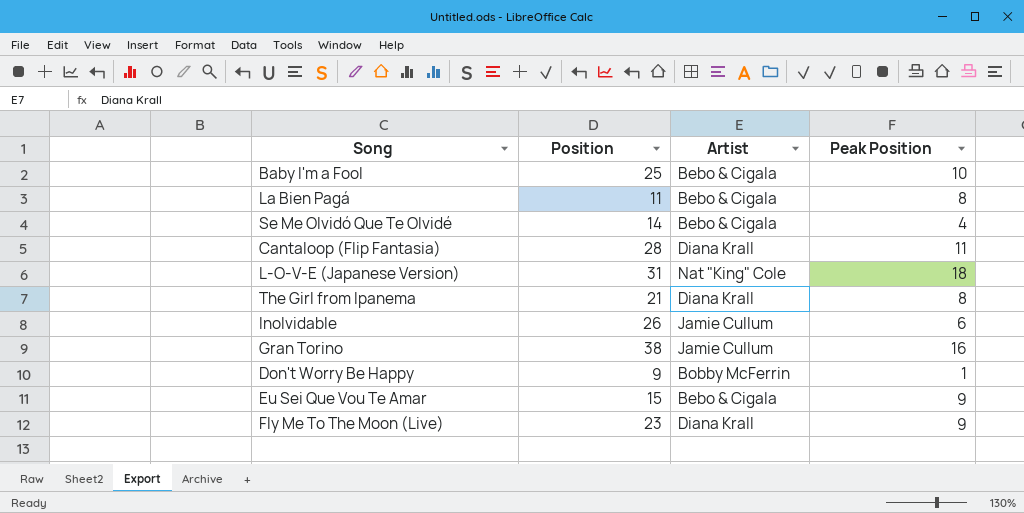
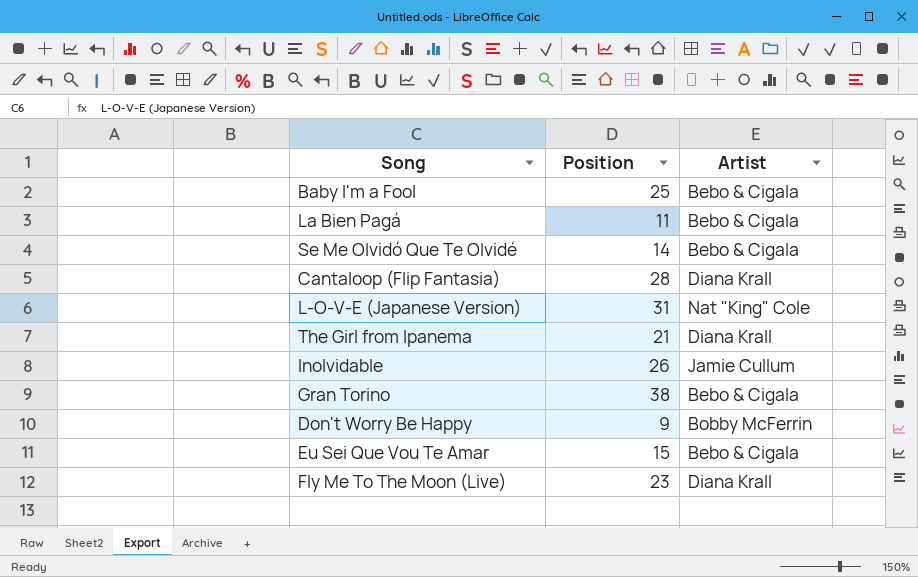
column Peak Position | position: 4 -> none
Gran Torino | Artist: Jamie Cullum -> Bebo & Cigala

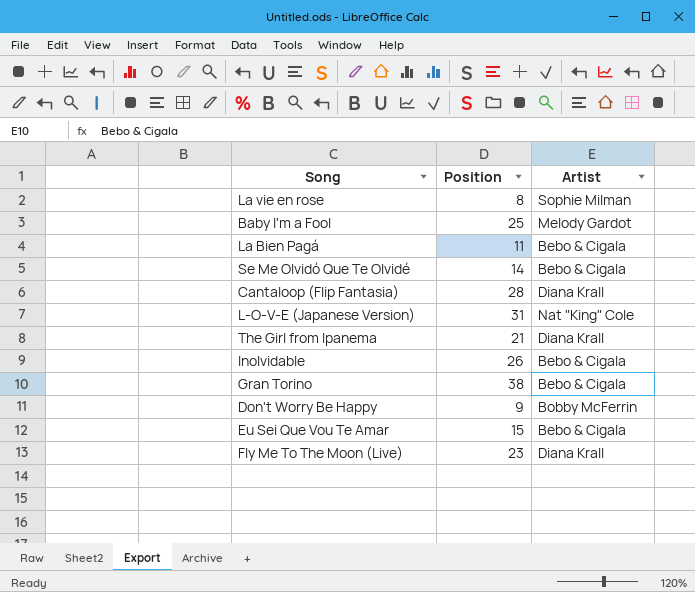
row La vie en rose: none -> 8 | Sophie Milman
Baby I'm a Fool | Artist: Bebo & Cigala -> Melody Gardot
Inolvidable | Artist: Jamie Cullum -> Bebo & Cigala

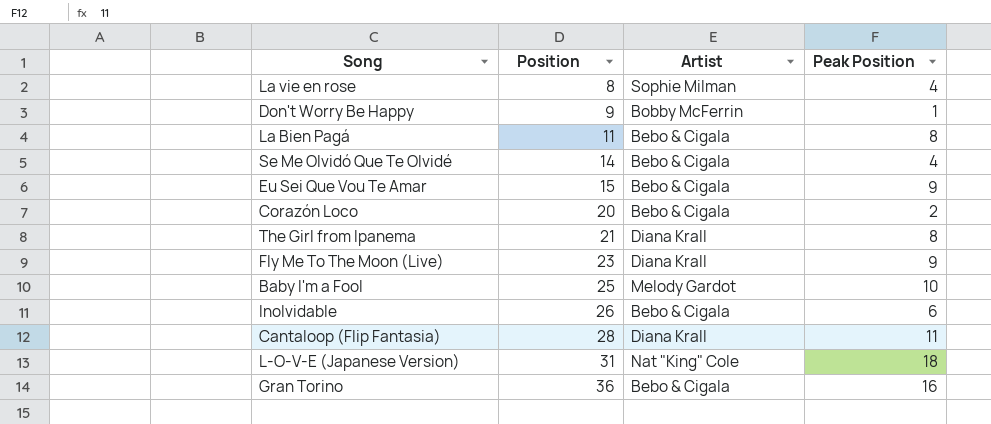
row order: none -> Position ascending
column Peak Position | position: none -> 4
row Corazón Loco: none -> 20 | Bebo & Cigala | 2
Gran Torino | Position: 38 -> 36

